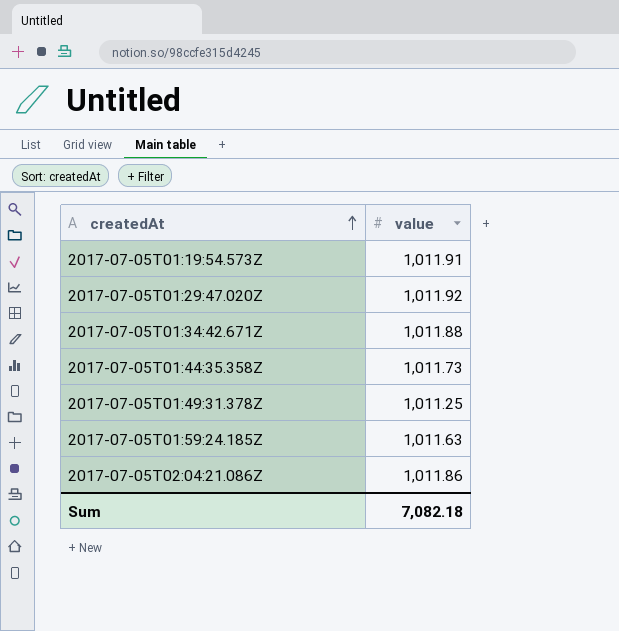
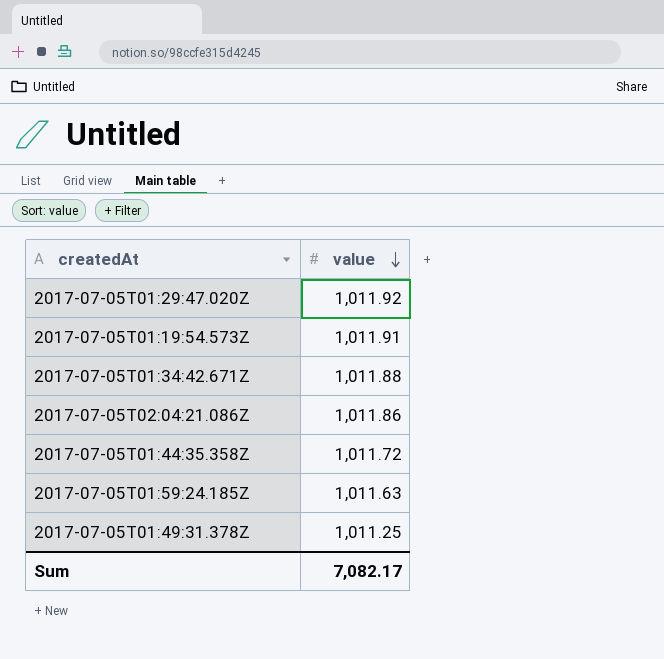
row order: createdAt ascending -> value descending
2017-07-05T01:44:35.358Z | value: 1,011.73 -> 1,011.72
Sum | value: 7,082.18 -> 7,082.17

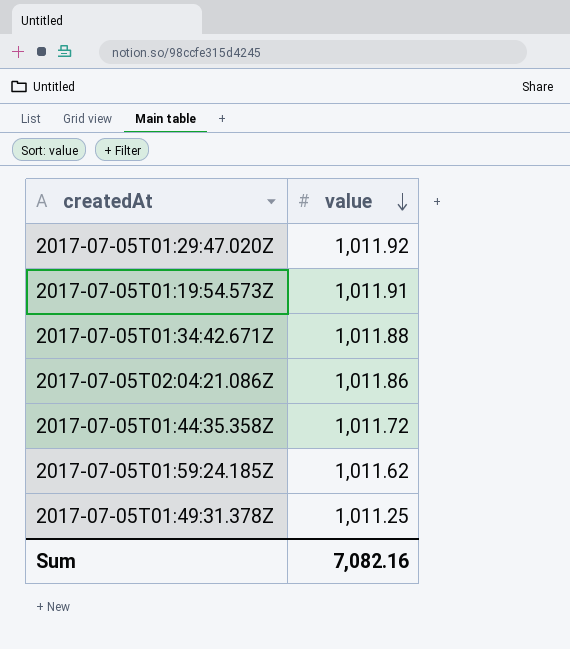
2017-07-05T01:59:24.185Z | value: 1,011.63 -> 1,011.62
Sum | value: 7,082.17 -> 7,082.16

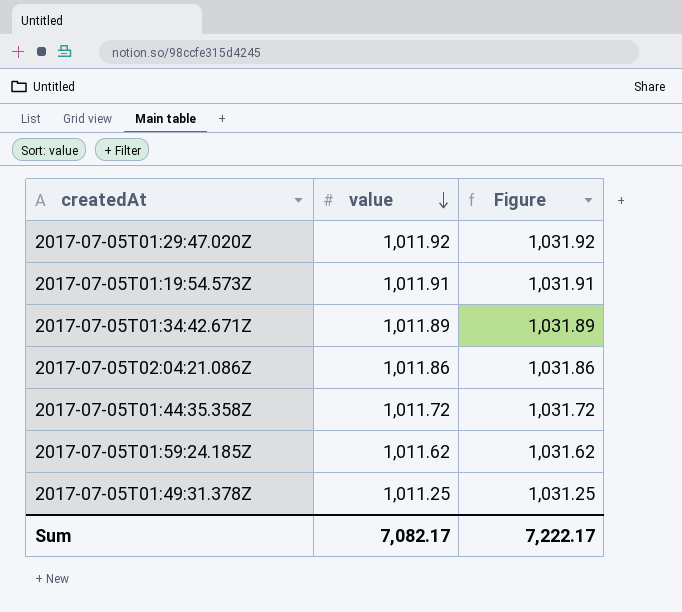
column Figure | formula: none -> [value] + 20
2017-07-05T01:34:42.671Z | value: 1,011.88 -> 1,011.89
Sum | value: 7,082.16 -> 7,082.17

